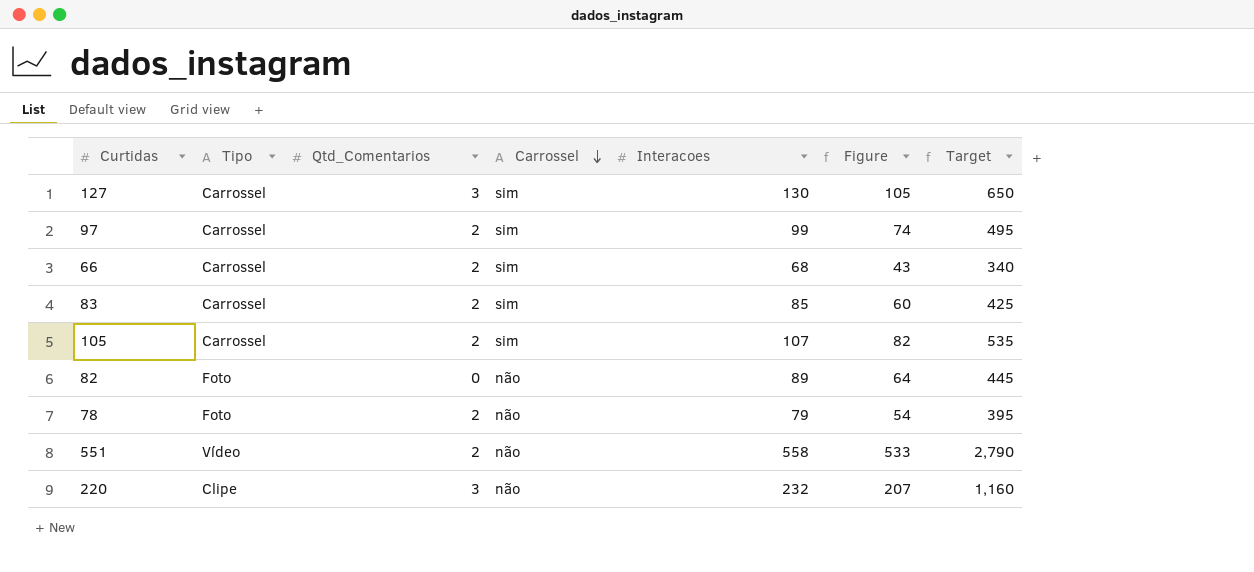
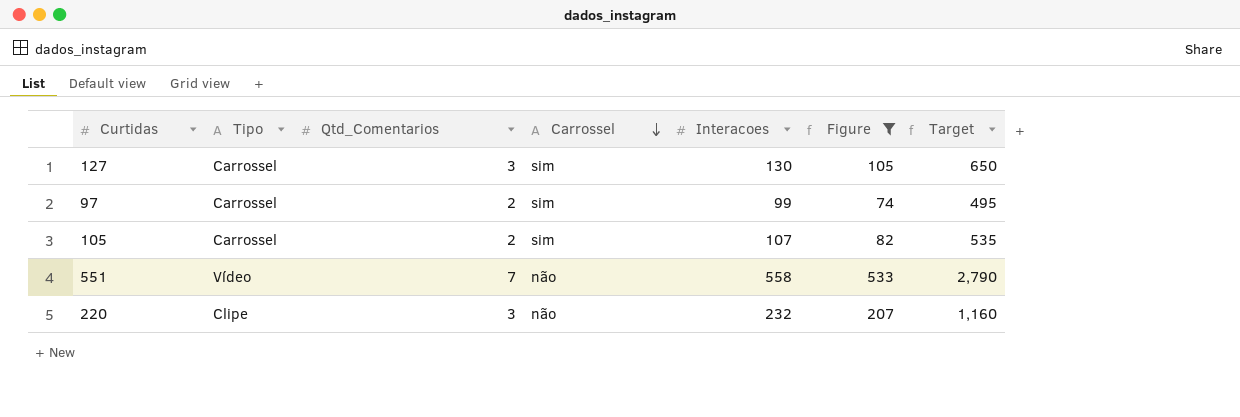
filter: none -> Figure >= 74
551 | Qtd_Comentarios: 2 -> 7

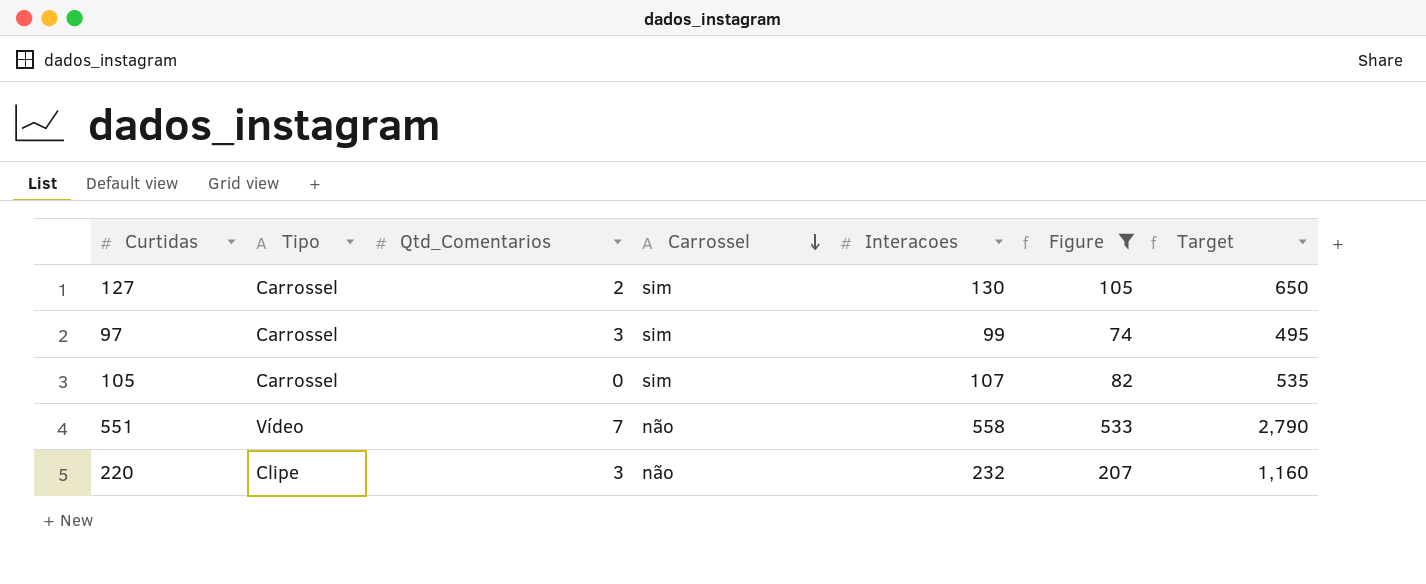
127 | Qtd_Comentarios: 3 -> 2
97 | Qtd_Comentarios: 2 -> 3
105 | Qtd_Comentarios: 2 -> 0

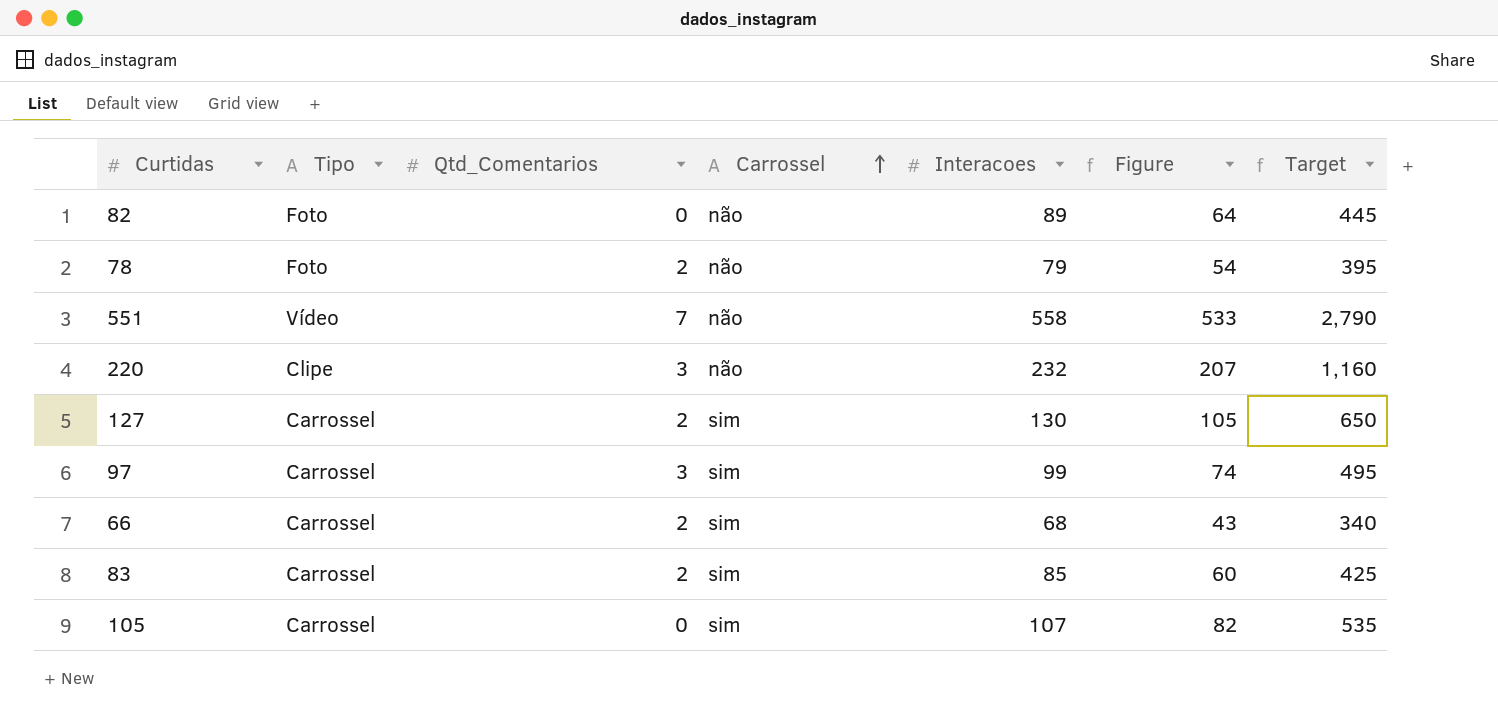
filter: Figure >= 74 -> none
row order: Carrossel descending -> Carrossel ascending

